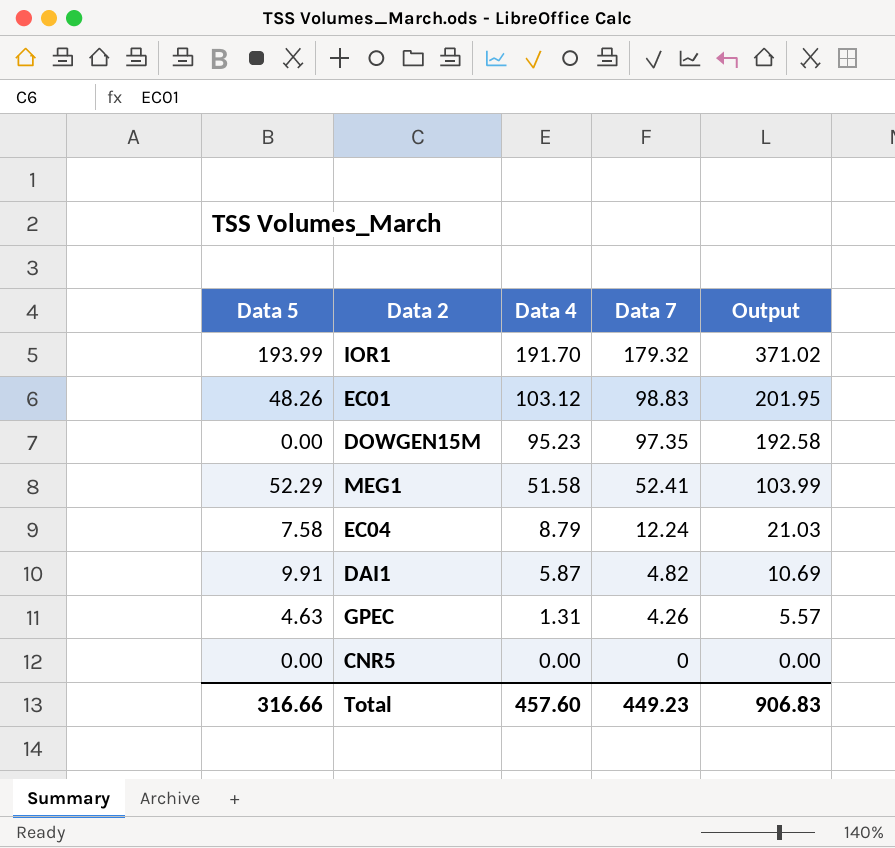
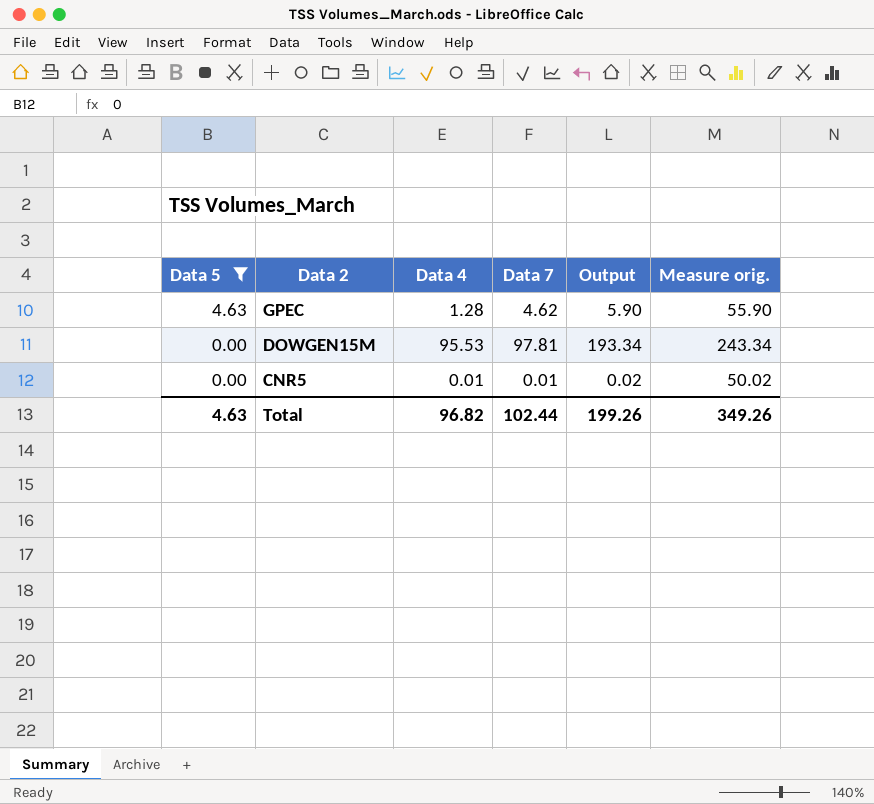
filter: none -> Data 5 <= 4.63
row order: Data 4 descending -> Data 5 descending
column Measure orig. | formula: none -> [Output] + 50
GPEC | Data 4: 1.31 -> 1.28
GPEC | Data 7: 4.26 -> 4.62
GPEC | Output: 5.57 -> 5.90
DOWGEN15M | Data 4: 95.23 -> 95.53
DOWGEN15M | Data 7: 97.35 -> 97.81
DOWGEN15M | Output: 192.58 -> 193.34
CNR5 | Data 4: 0.00 -> 0.01
CNR5 | Data 7: 0 -> 0.01
CNR5 | Output: 0.00 -> 0.02
Total | Data 5: 316.66 -> 4.63
Total | Data 4: 457.60 -> 96.82
Total | Data 7: 449.23 -> 102.44
Total | Output: 906.83 -> 199.26

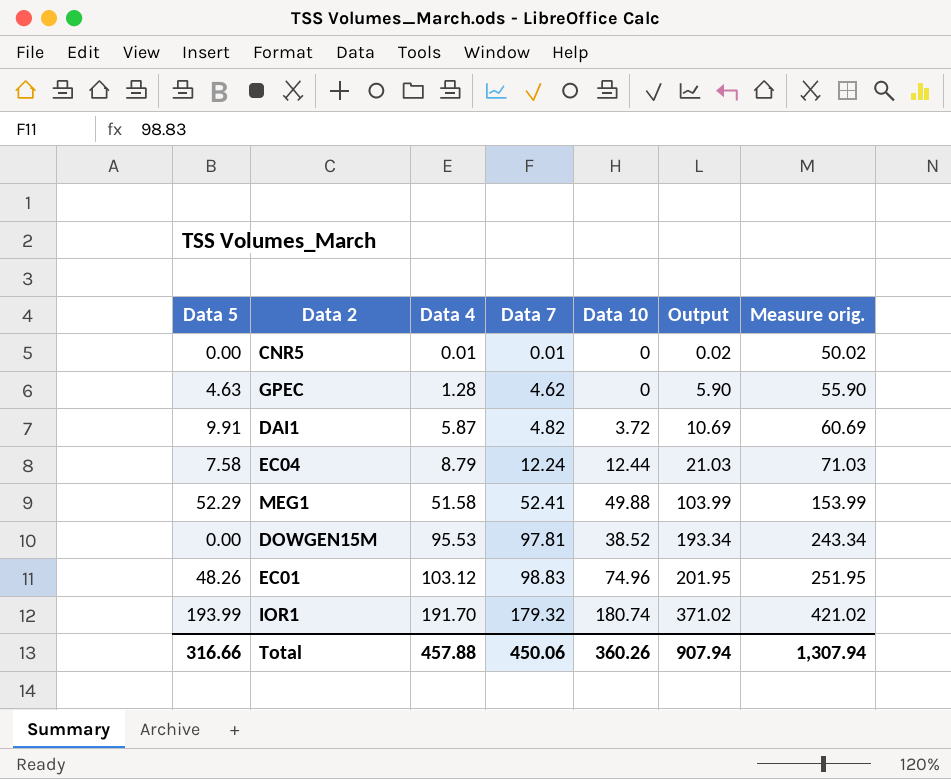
filter: Data 5 <= 4.63 -> none
row order: Data 5 descending -> Data 4 ascending
column Data 10 | position: none -> 5
Total | Data 5: 4.63 -> 316.66
Total | Data 4: 96.82 -> 457.88
Total | Data 7: 102.44 -> 450.06
Total | Output: 199.26 -> 907.94
Total | Measure orig.: 349.26 -> 1,307.94

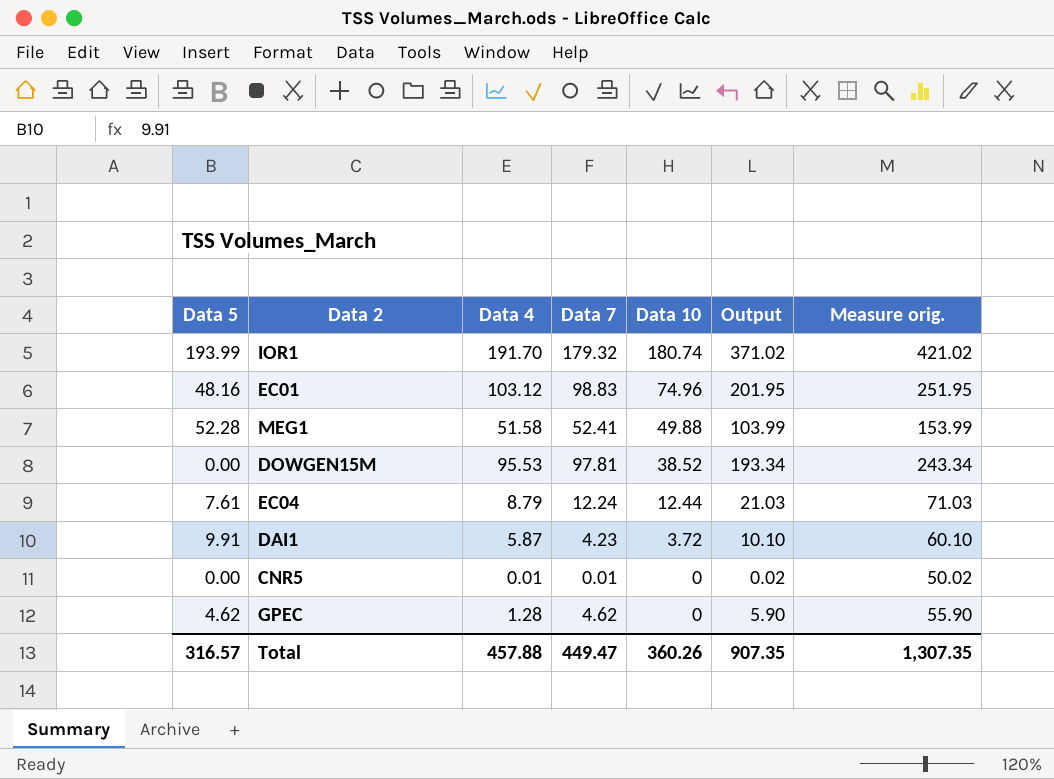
row order: Data 4 ascending -> Data 10 descending
EC01 | Data 5: 48.26 -> 48.16
MEG1 | Data 5: 52.29 -> 52.28
EC04 | Data 5: 7.58 -> 7.61
DAI1 | Data 7: 4.82 -> 4.23
DAI1 | Output: 10.69 -> 10.10
DAI1 | Measure orig.: 60.69 -> 60.10
GPEC | Data 5: 4.63 -> 4.62
Total | Data 5: 316.66 -> 316.57
Total | Data 7: 450.06 -> 449.47
Total | Output: 907.94 -> 907.35
Total | Measure orig.: 1,307.94 -> 1,307.35

